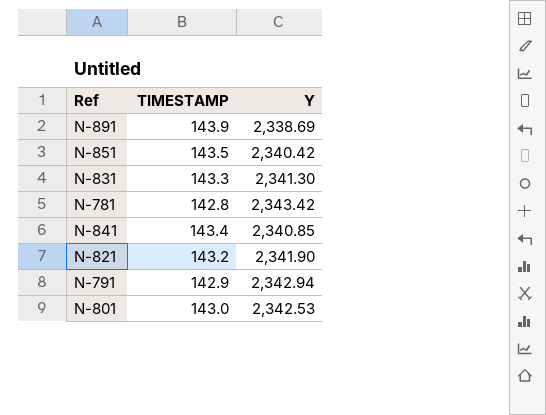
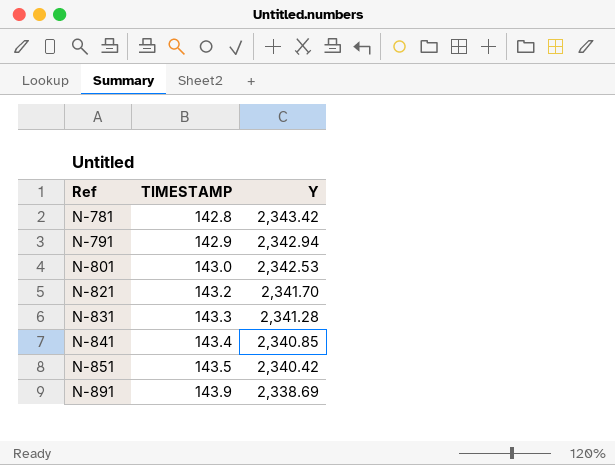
row order: none -> Ref ascending
N-821 | Y: 2,341.90 -> 2,341.70
N-831 | Y: 2,341.30 -> 2,341.28

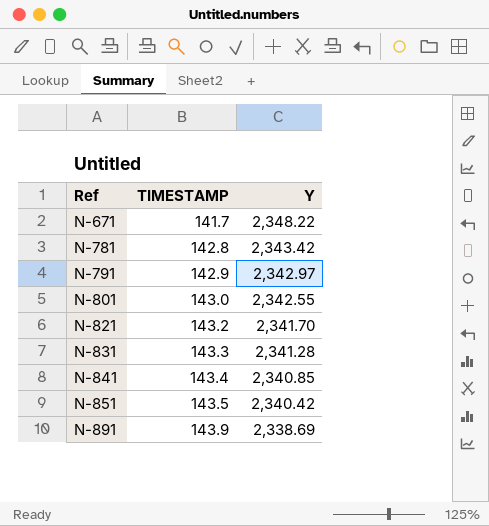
row N-671: none -> 141.7 | 2,348.22
N-791 | Y: 2,342.94 -> 2,342.97
N-801 | Y: 2,342.53 -> 2,342.55

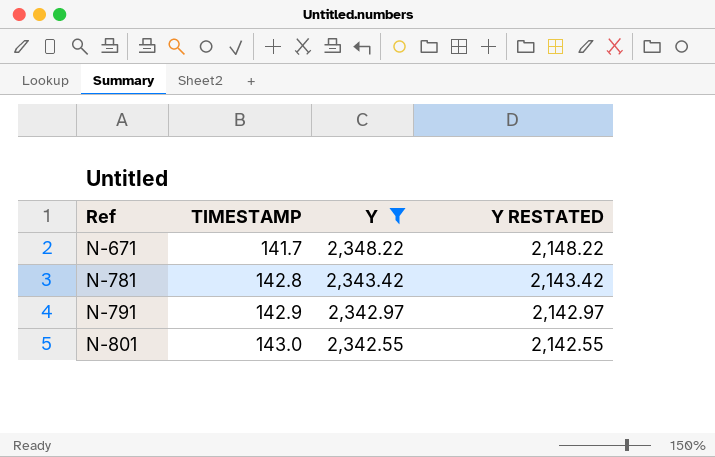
filter: none -> Y >= 2,342.55
column Y RESTATED | formula: none -> [Y] - 200

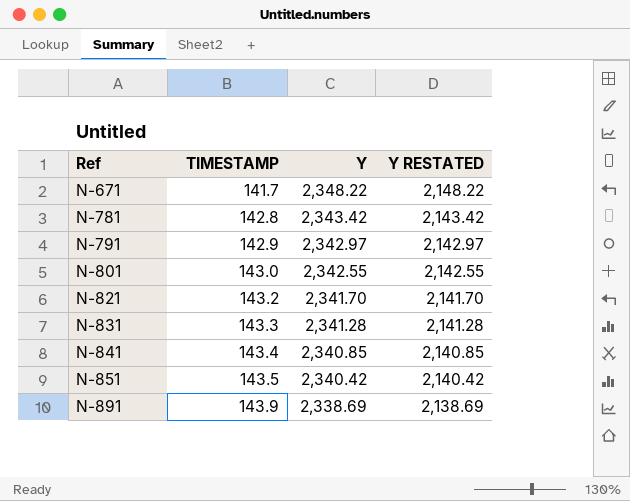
filter: Y >= 2,342.55 -> none

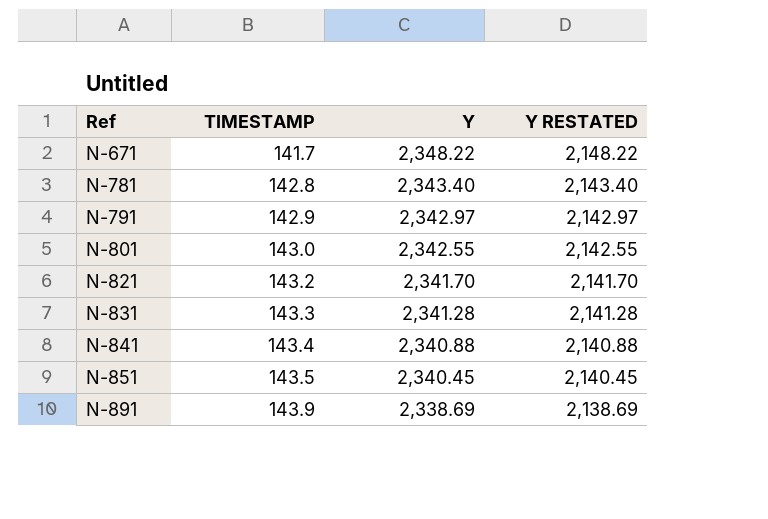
N-781 | Y: 2,343.42 -> 2,343.40
N-781 | Y RESTATED: 2,143.42 -> 2,143.40
N-841 | Y: 2,340.85 -> 2,340.88
N-841 | Y RESTATED: 2,140.85 -> 2,140.88
N-851 | Y: 2,340.42 -> 2,340.45
N-851 | Y RESTATED: 2,140.42 -> 2,140.45

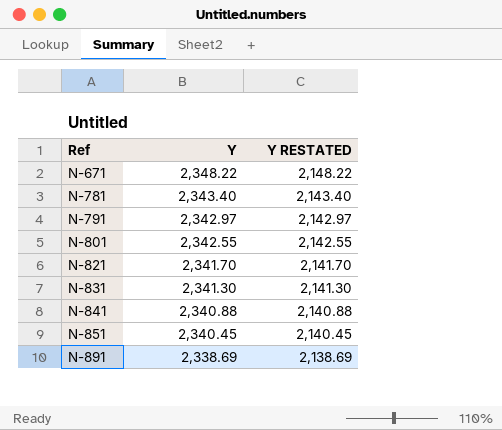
column TIMESTAMP | position: 2 -> none
N-831 | Y: 2,341.28 -> 2,341.30
N-831 | Y RESTATED: 2,141.28 -> 2,141.30

